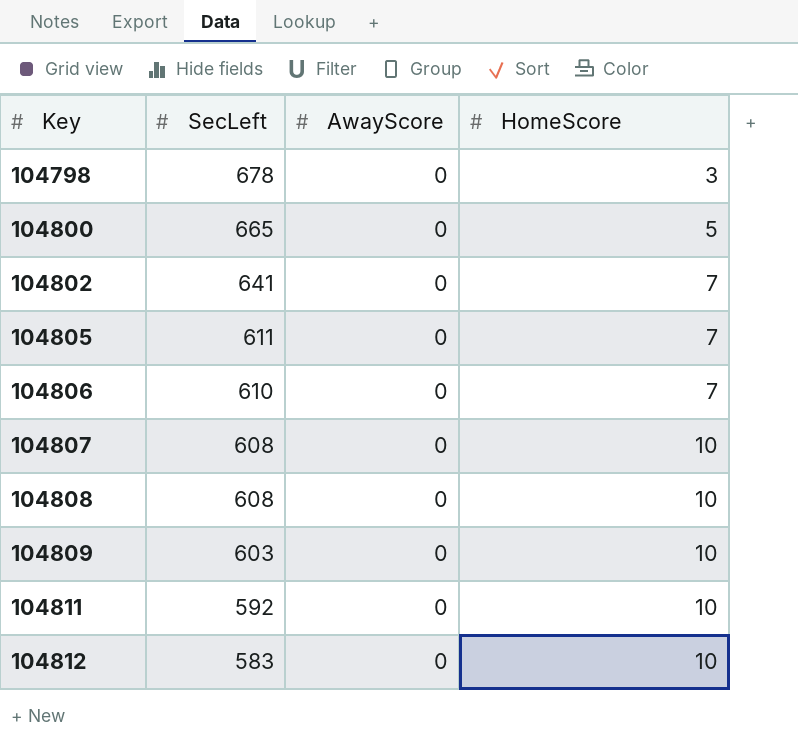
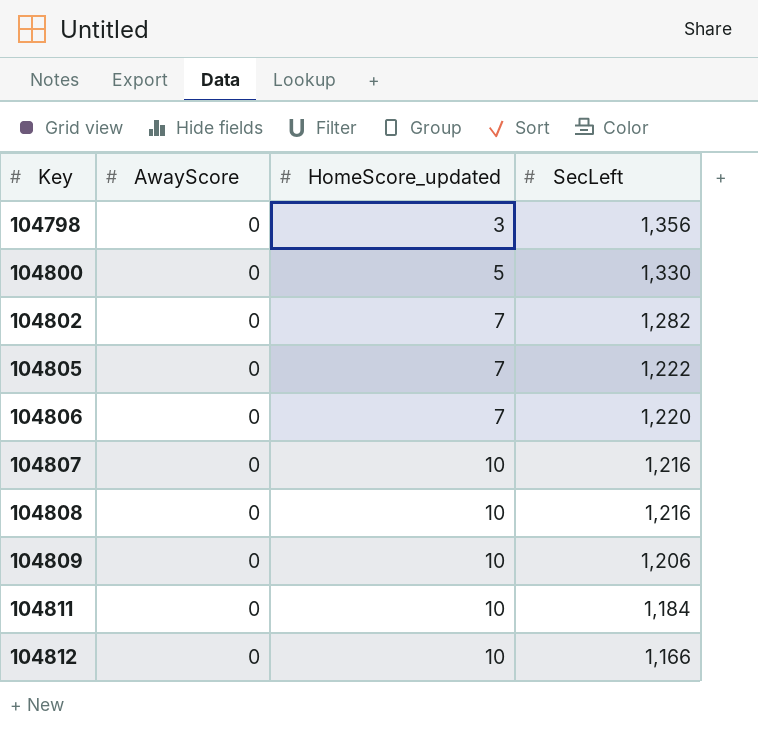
column name: HomeScore -> HomeScore_updated
column SecLeft | position: 2 -> 4
104798 | SecLeft: 678 -> 1,356
104800 | SecLeft: 665 -> 1,330
104802 | SecLeft: 641 -> 1,282
104805 | SecLeft: 611 -> 1,222
104806 | SecLeft: 610 -> 1,220
104807 | SecLeft: 608 -> 1,216
104808 | SecLeft: 608 -> 1,216
104809 | SecLeft: 603 -> 1,206
104811 | SecLeft: 592 -> 1,184
104812 | SecLeft: 583 -> 1,166

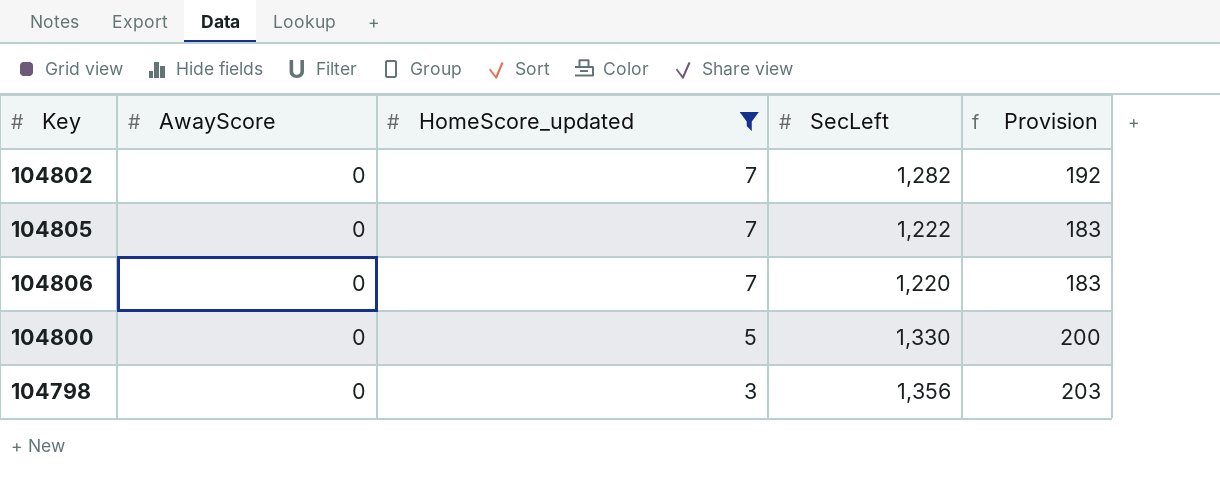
filter: none -> HomeScore_updated != 10
row order: Key ascending -> HomeScore_updated descending
column Provision | formula: none -> [SecLeft] * 0.15

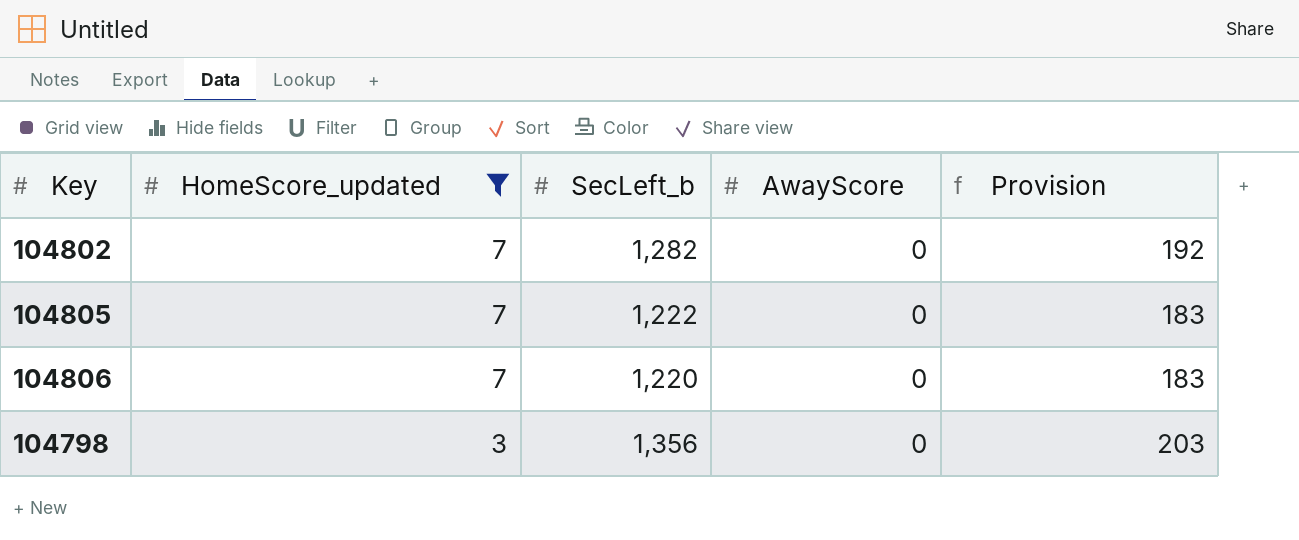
column name: SecLeft -> SecLeft_b
column AwayScore | position: 2 -> 4
row 104800: 0 | 5 | 1,330 | 200 -> none

